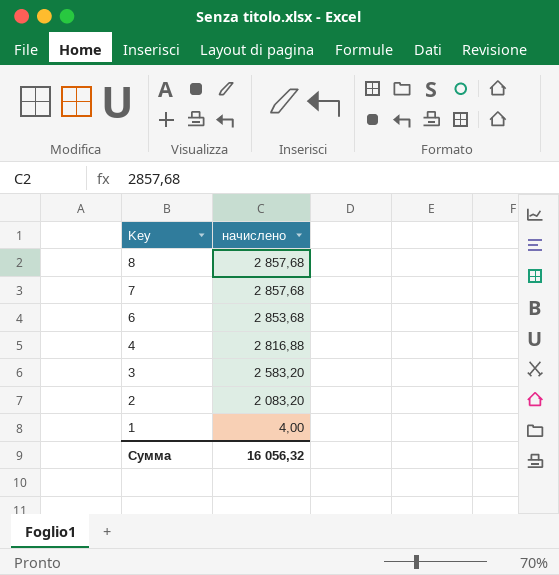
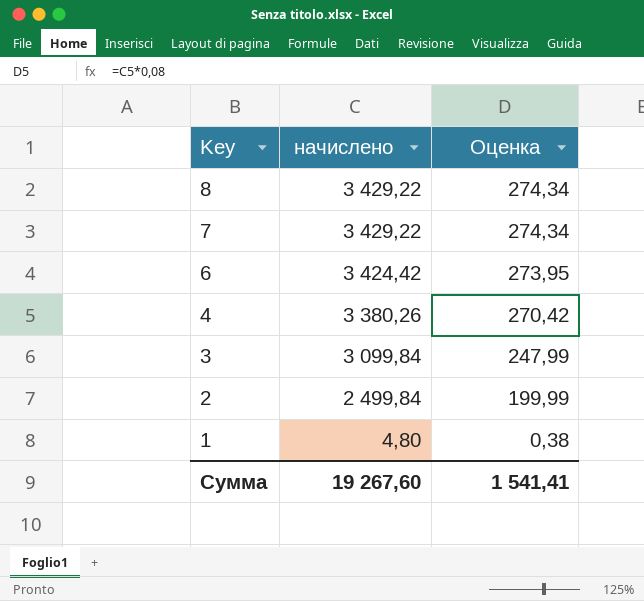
column Оценка | formula: none -> [начислено] * 0,08
8 | начислено: 2 857,68 -> 3 429,22
7 | начислено: 2 857,68 -> 3 429,22
6 | начислено: 2 853,68 -> 3 424,42
4 | начислено: 2 816,88 -> 3 380,26
3 | начислено: 2 583,20 -> 3 099,84
2 | начислено: 2 083,20 -> 2 499,84
1 | начислено: 4,00 -> 4,80
Сумма | начислено: 16 056,32 -> 19 267,60

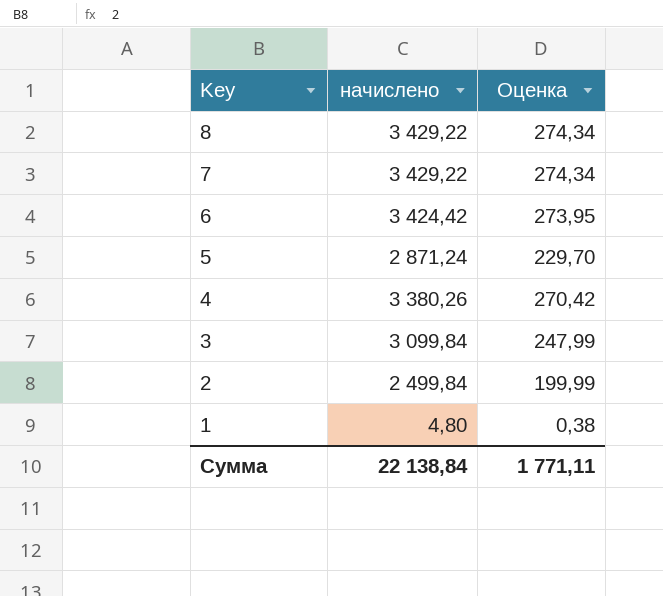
row 5: none -> 2 871,24 | 229,70
Сумма | начислено: 19 267,60 -> 22 138,84
Сумма | Оценка: 1 541,41 -> 1 771,11

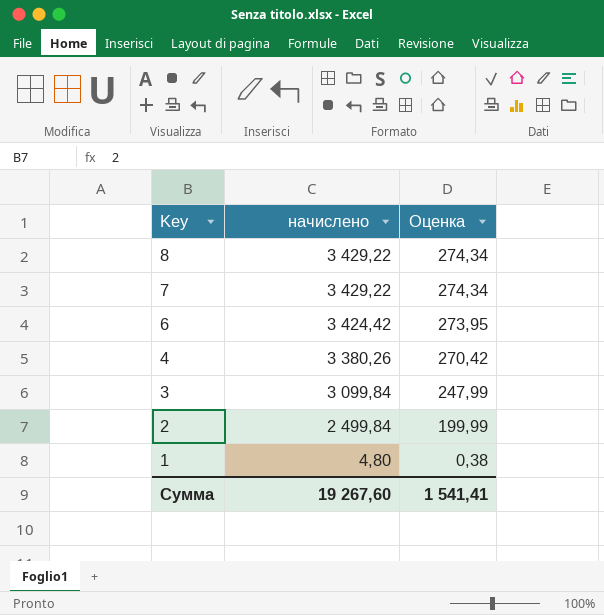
row 5: 2 871,24 | 229,70 -> none
Сумма | начислено: 22 138,84 -> 19 267,60
Сумма | Оценка: 1 771,11 -> 1 541,41

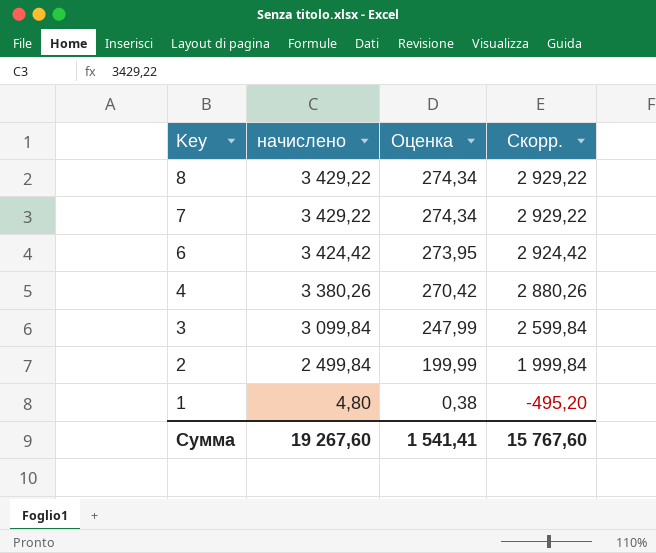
column Скорр. | formula: none -> [начислено] - 500

